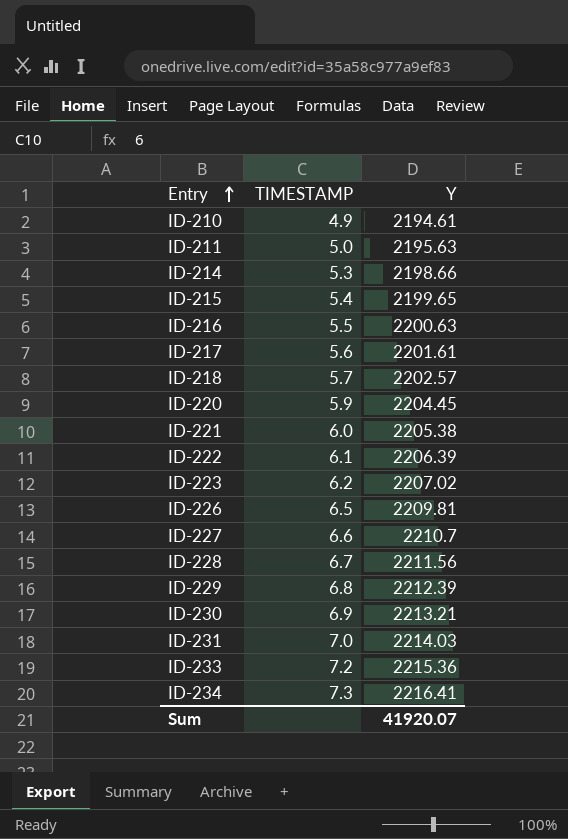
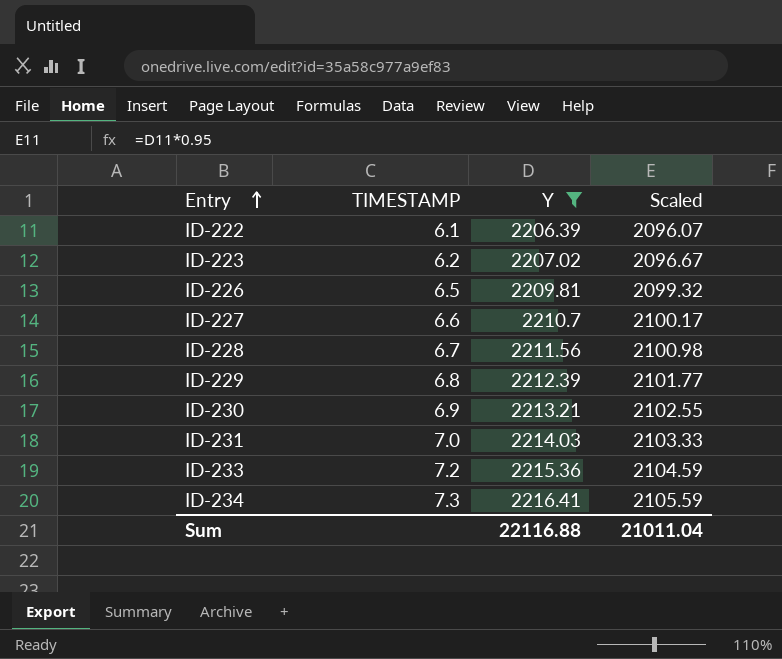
filter: none -> Y >= 2206.39
column Scaled | formula: none -> [Y] * 0.95
Sum | Y: 41920.07 -> 22116.88

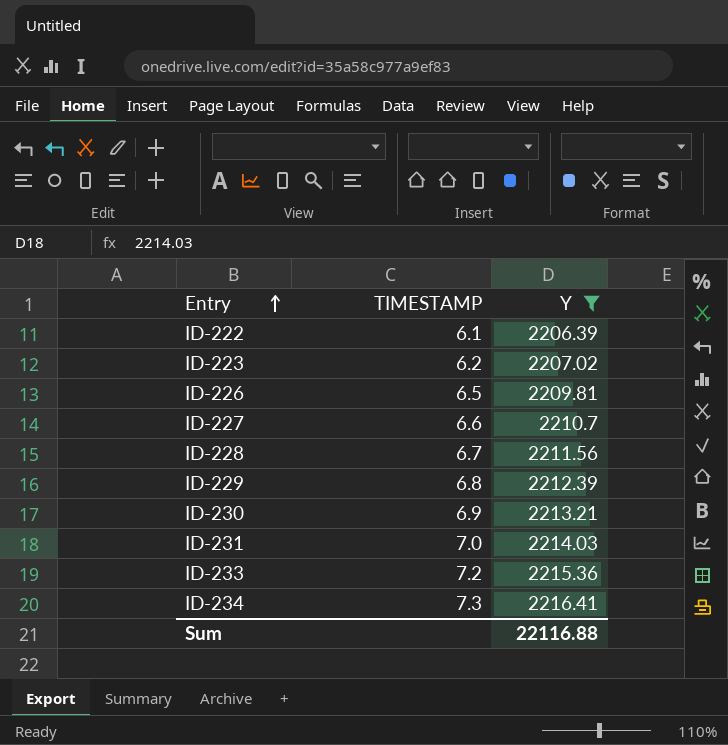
column Scaled | formula: [Y] * 0.95 -> none

